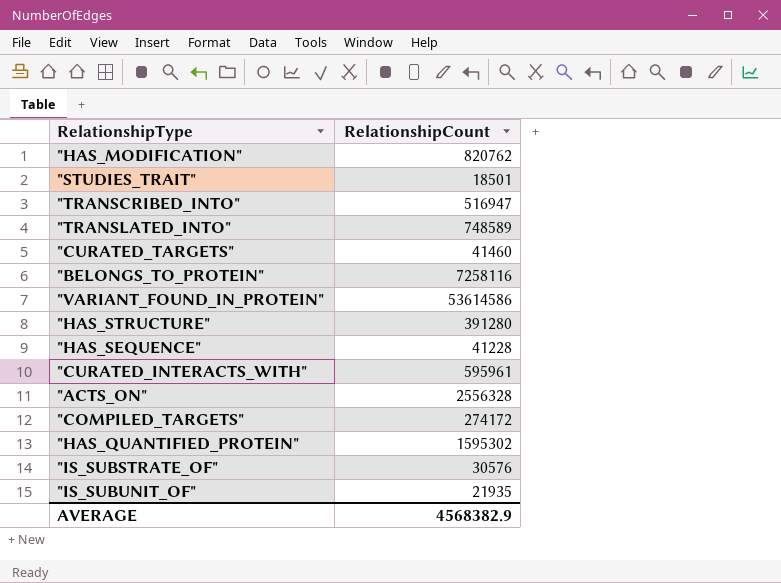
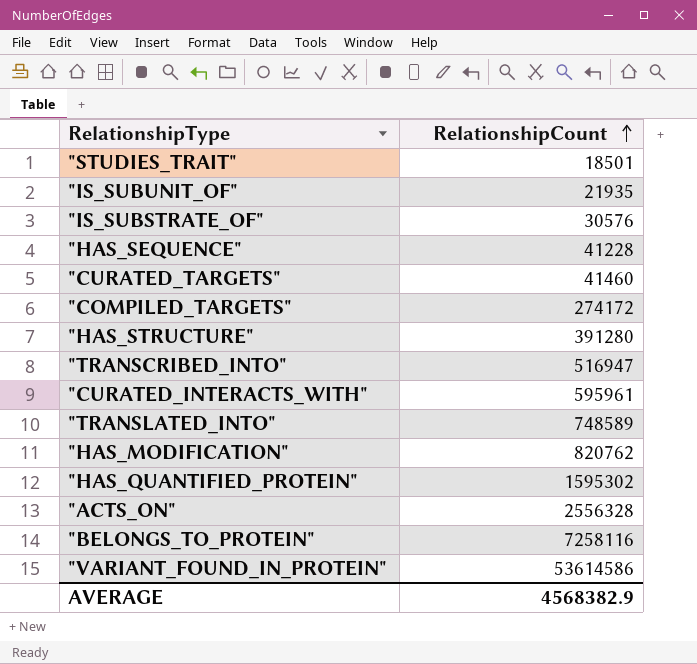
row order: none -> RelationshipCount ascending

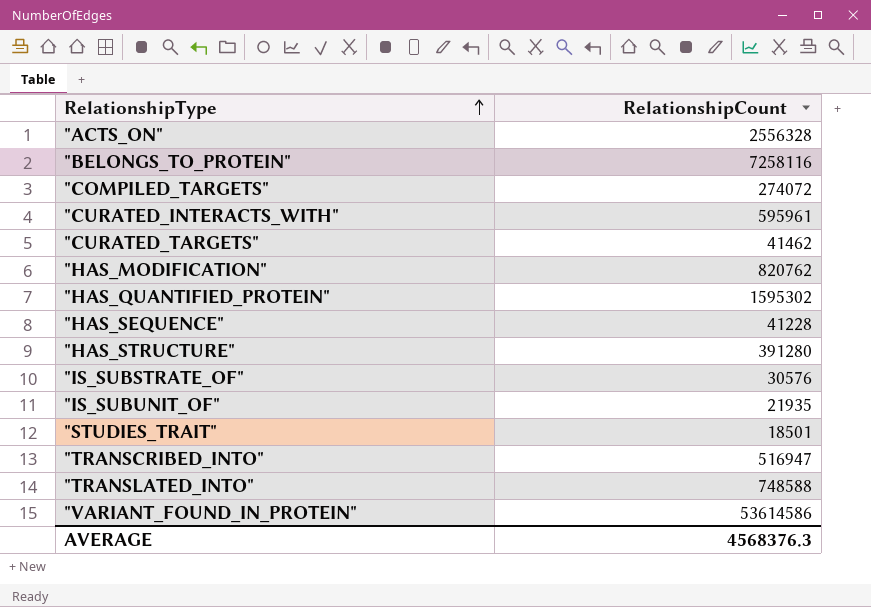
row order: RelationshipCount ascending -> RelationshipType ascending
"COMPILED_TARGETS" | RelationshipCount: 274172 -> 274072
"CURATED_TARGETS" | RelationshipCount: 41460 -> 41462
"TRANSLATED_INTO" | RelationshipCount: 748589 -> 748588
AVERAGE | RelationshipCount: 4568382.9 -> 4568376.3

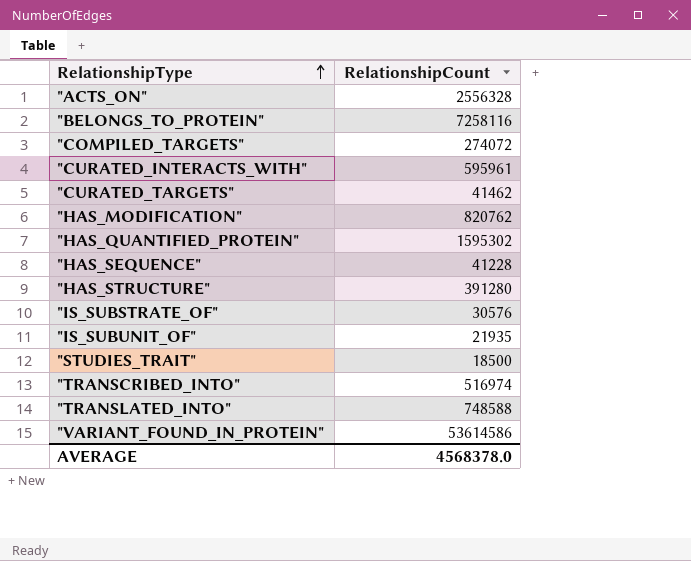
"STUDIES_TRAIT" | RelationshipCount: 18501 -> 18500
"TRANSCRIBED_INTO" | RelationshipCount: 516947 -> 516974
AVERAGE | RelationshipCount: 4568376.3 -> 4568378.0

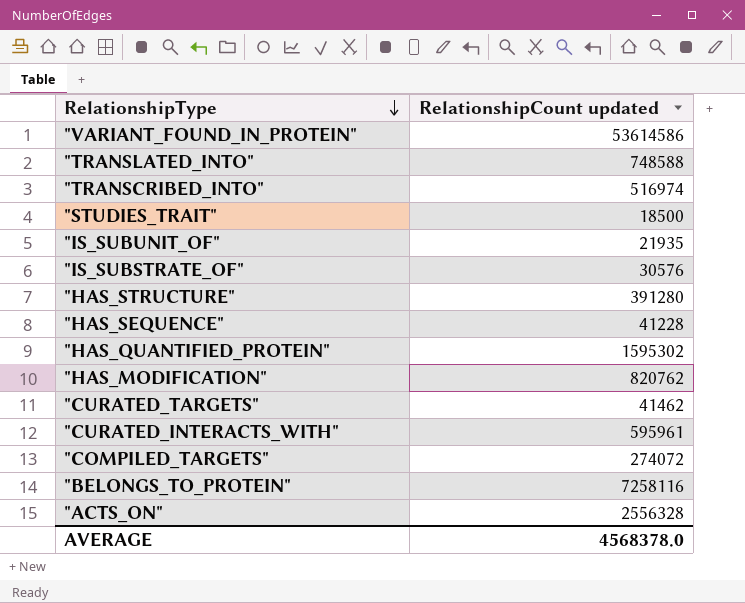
row order: RelationshipType ascending -> RelationshipType descending
column name: RelationshipCount -> RelationshipCount updated

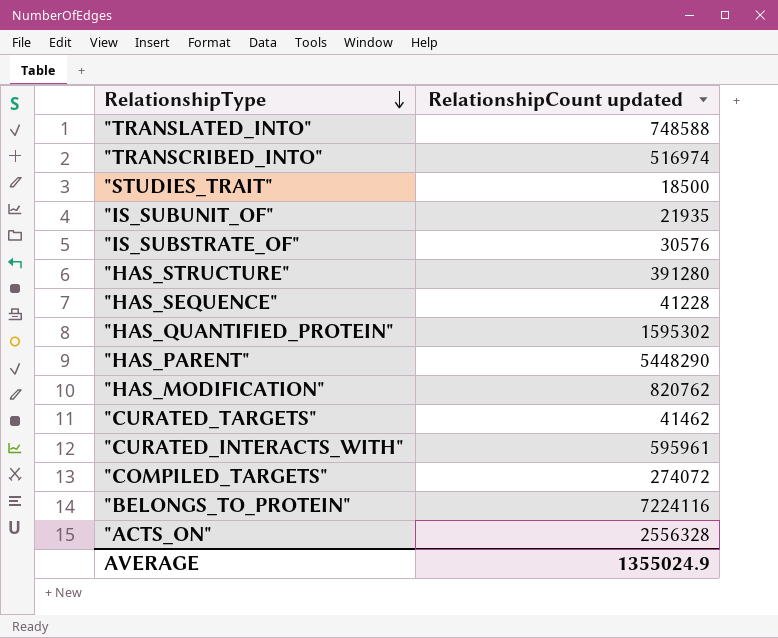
row "VARIANT_FOUND_IN_PROTEIN": 53614586 -> none
row "HAS_PARENT": none -> 5448290
"BELONGS_TO_PROTEIN" | RelationshipCount updated: 7258116 -> 7224116
AVERAGE | RelationshipCount updated: 4568378.0 -> 1355024.9

